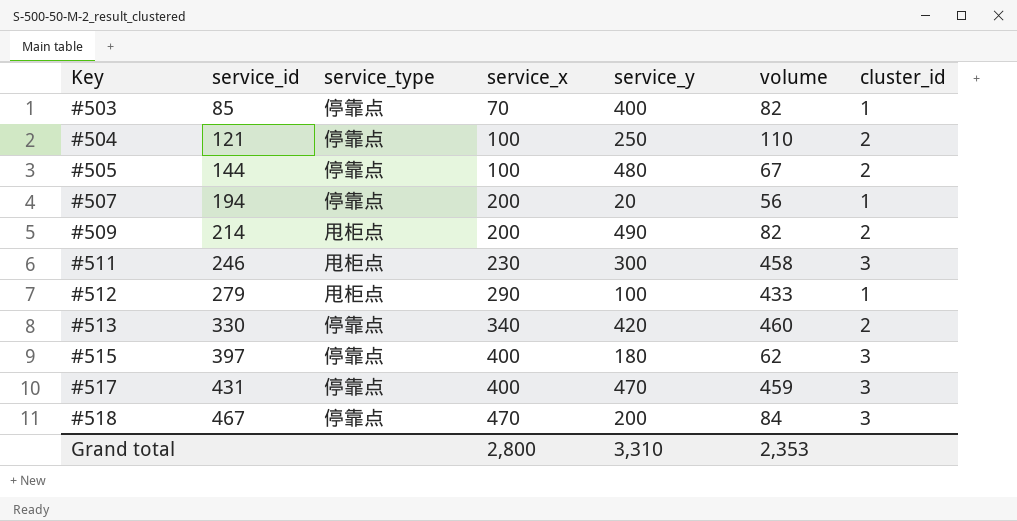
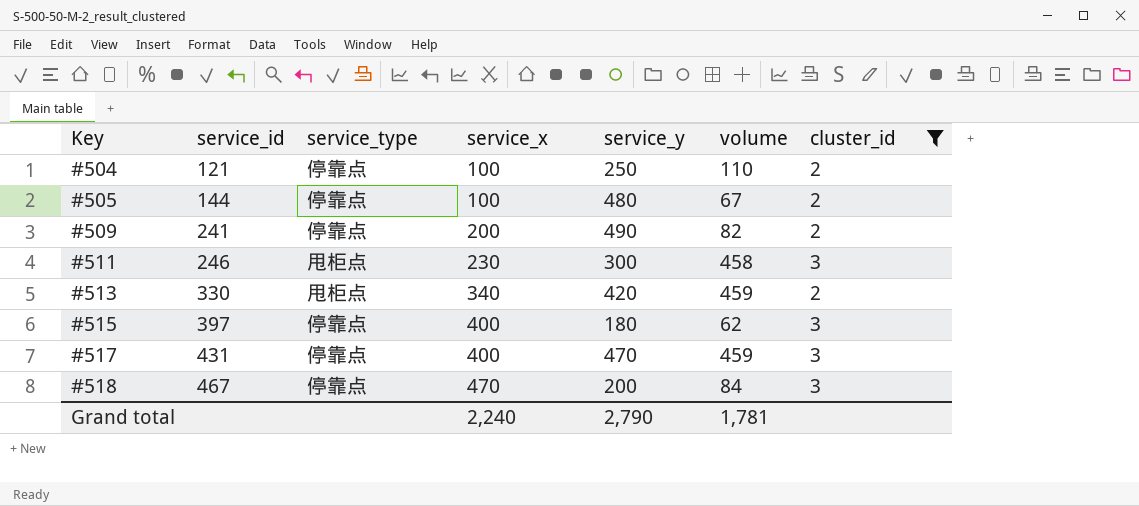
filter: none -> cluster_id != 1
#509 | service_id: 214 -> 241
#509 | service_type: 甩柜点 -> 停靠点
#513 | service_type: 停靠点 -> 甩柜点
#513 | volume: 460 -> 459
Grand total | service_x: 2,800 -> 2,240
Grand total | service_y: 3,310 -> 2,790
Grand total | volume: 2,353 -> 1,781

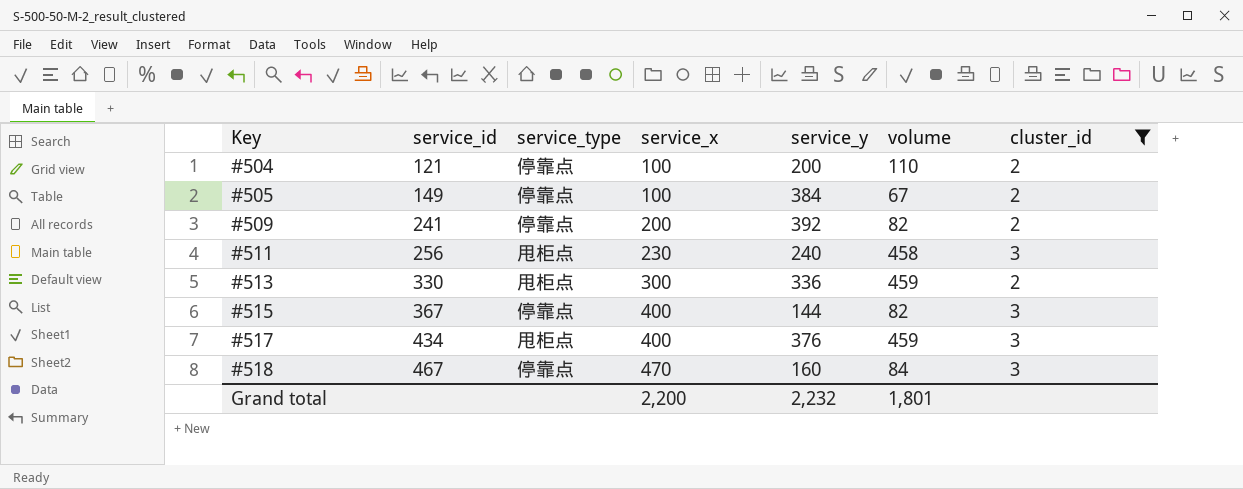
#504 | service_y: 250 -> 200
#505 | service_id: 144 -> 149
#505 | service_y: 480 -> 384
#509 | service_y: 490 -> 392
#511 | service_id: 246 -> 256
#511 | service_y: 300 -> 240
#513 | service_x: 340 -> 300
#513 | service_y: 420 -> 336
#515 | service_id: 397 -> 367
#515 | service_y: 180 -> 144
#515 | volume: 62 -> 82
#517 | service_id: 431 -> 434
#517 | service_type: 停靠点 -> 甩柜点
#517 | service_y: 470 -> 376
#518 | service_y: 200 -> 160
Grand total | service_x: 2,240 -> 2,200
Grand total | service_y: 2,790 -> 2,232
Grand total | volume: 1,781 -> 1,801

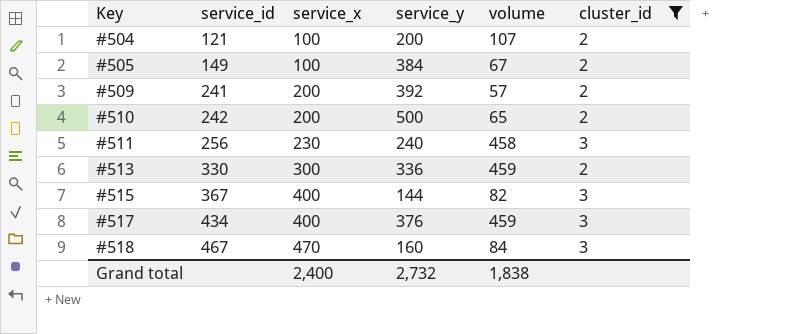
column service_type | position: 3 -> none
#504 | volume: 110 -> 107
#509 | volume: 82 -> 57
row #510: none -> 242 | 200 | 500 | 65 | 2
Grand total | service_x: 2,200 -> 2,400
Grand total | service_y: 2,232 -> 2,732
Grand total | volume: 1,801 -> 1,838

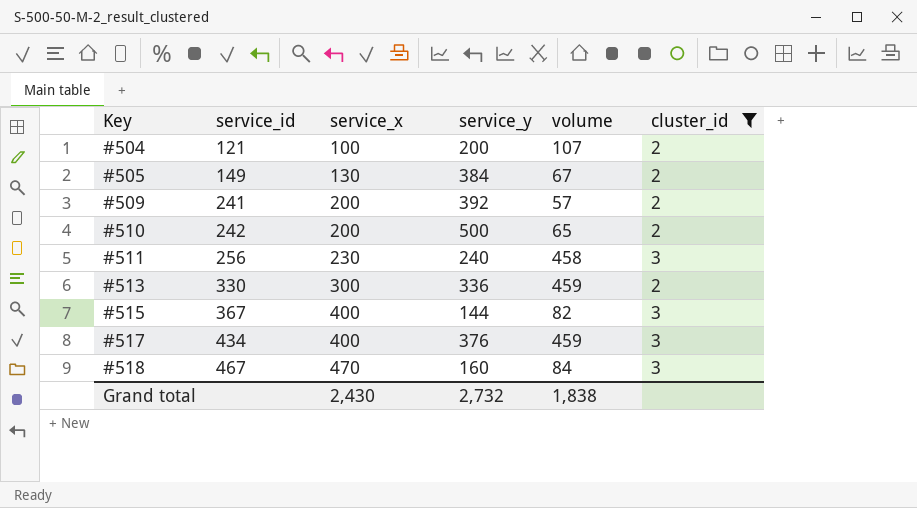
#505 | service_x: 100 -> 130
Grand total | service_x: 2,400 -> 2,430

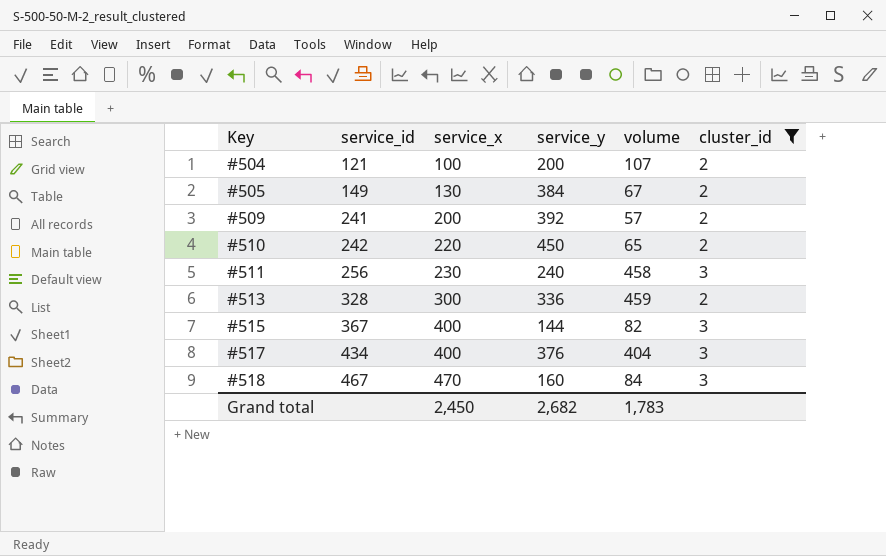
#510 | service_x: 200 -> 220
#510 | service_y: 500 -> 450
#513 | service_id: 330 -> 328
#517 | volume: 459 -> 404
Grand total | service_x: 2,430 -> 2,450
Grand total | service_y: 2,732 -> 2,682
Grand total | volume: 1,838 -> 1,783

